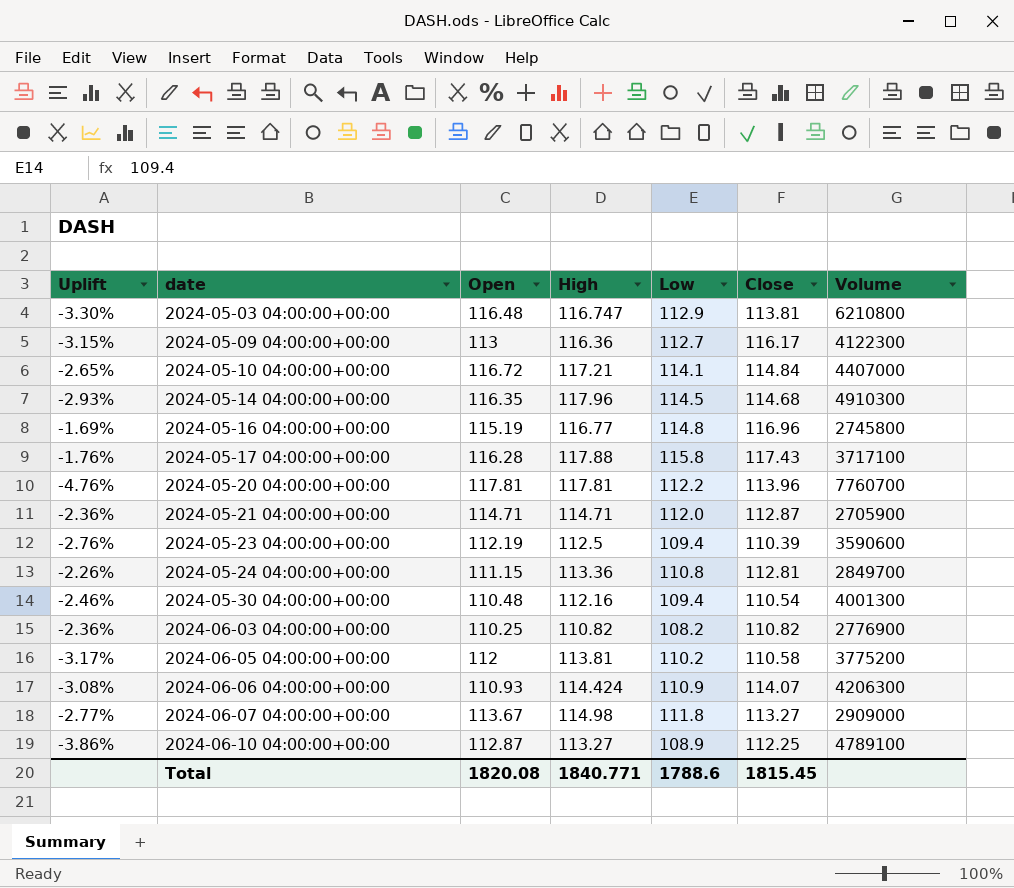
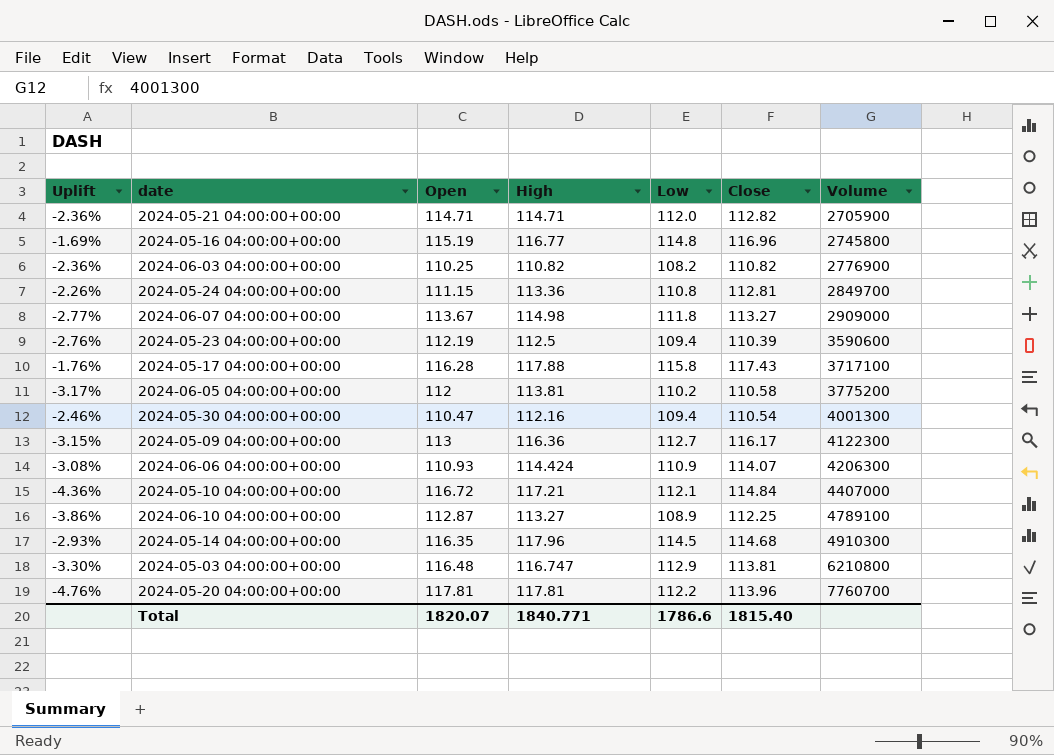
row order: date ascending -> Volume ascending
2024-05-21 04:00:00+00:00 | Close: 112.87 -> 112.82
2024-05-30 04:00:00+00:00 | Open: 110.48 -> 110.47
2024-05-10 04:00:00+00:00 | Uplift: -2.65% -> -4.36%
2024-05-10 04:00:00+00:00 | Low: 114.1 -> 112.1
Total | Open: 1820.08 -> 1820.07
Total | Low: 1788.6 -> 1786.6
Total | Close: 1815.45 -> 1815.40

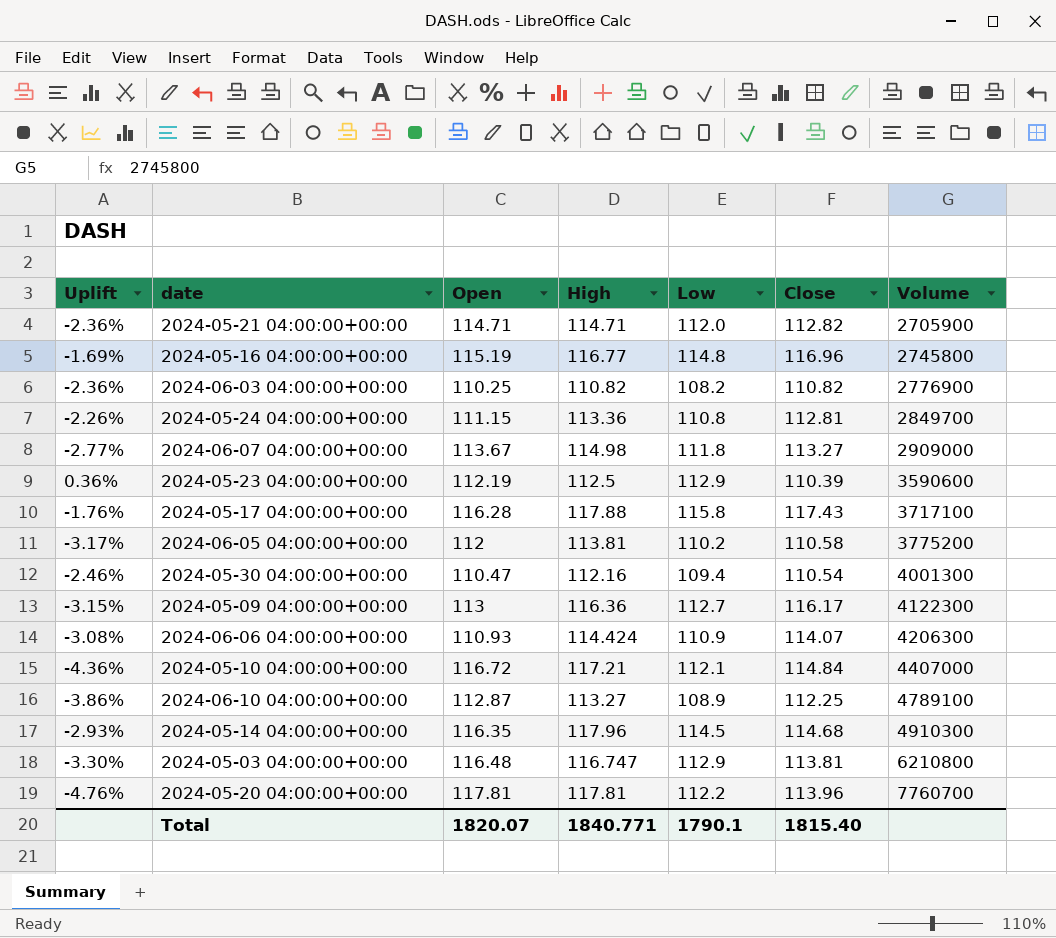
2024-05-23 04:00:00+00:00 | Uplift: -2.76% -> 0.36%
2024-05-23 04:00:00+00:00 | Low: 109.4 -> 112.9
Total | Low: 1786.6 -> 1790.1

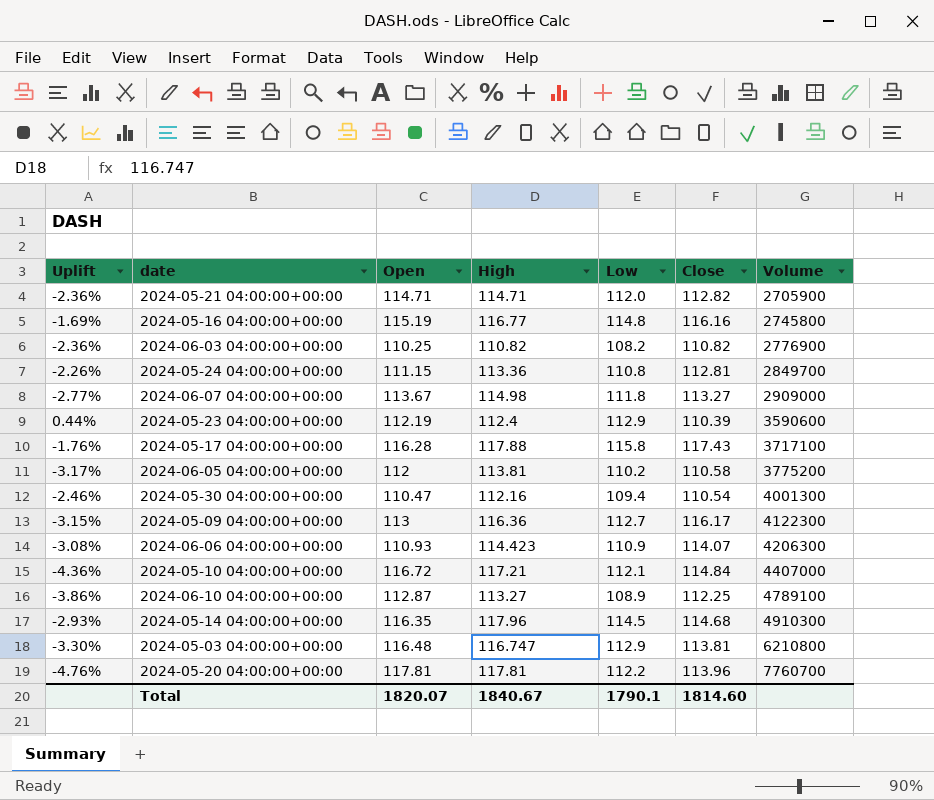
2024-05-16 04:00:00+00:00 | Close: 116.96 -> 116.16
2024-05-23 04:00:00+00:00 | Uplift: 0.36% -> 0.44%
2024-05-23 04:00:00+00:00 | High: 112.5 -> 112.4
2024-06-06 04:00:00+00:00 | High: 114.424 -> 114.423
Total | High: 1840.771 -> 1840.67
Total | Close: 1815.40 -> 1814.60

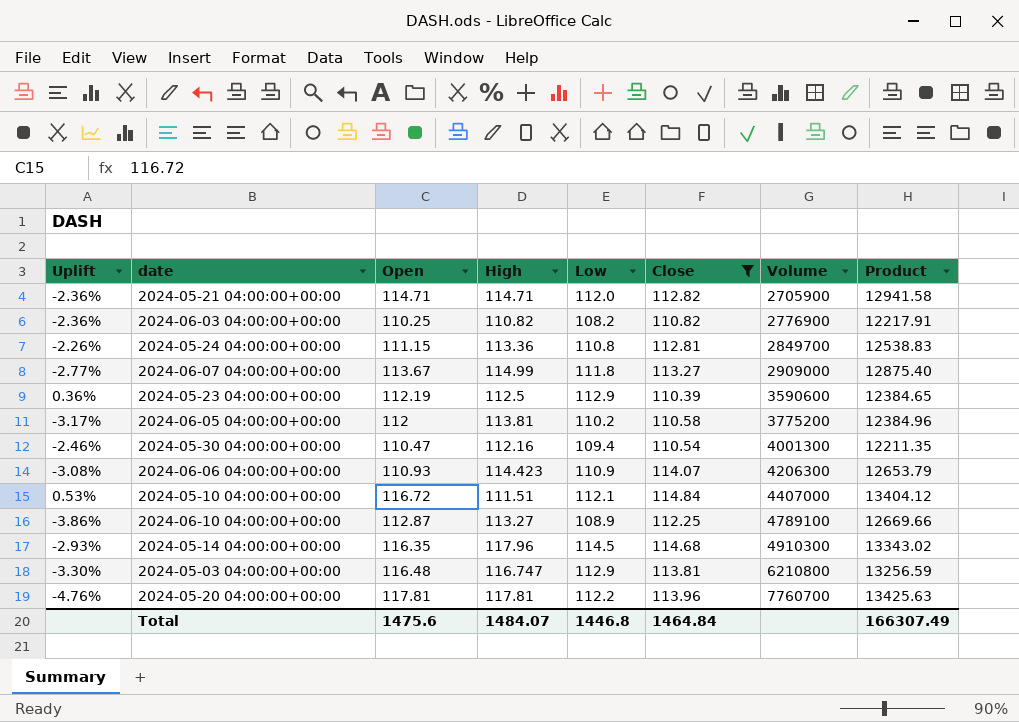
filter: none -> Close <= 114.84
column Product | formula: none -> [Open] * [Close]
2024-06-07 04:00:00+00:00 | High: 114.98 -> 114.99
2024-05-23 04:00:00+00:00 | Uplift: 0.44% -> 0.36%
2024-05-23 04:00:00+00:00 | High: 112.4 -> 112.5
2024-05-10 04:00:00+00:00 | Uplift: -4.36% -> 0.53%
2024-05-10 04:00:00+00:00 | High: 117.21 -> 111.51
Total | Open: 1820.07 -> 1475.6
Total | High: 1840.67 -> 1484.07
Total | Low: 1790.1 -> 1446.8
Total | Close: 1814.60 -> 1464.84

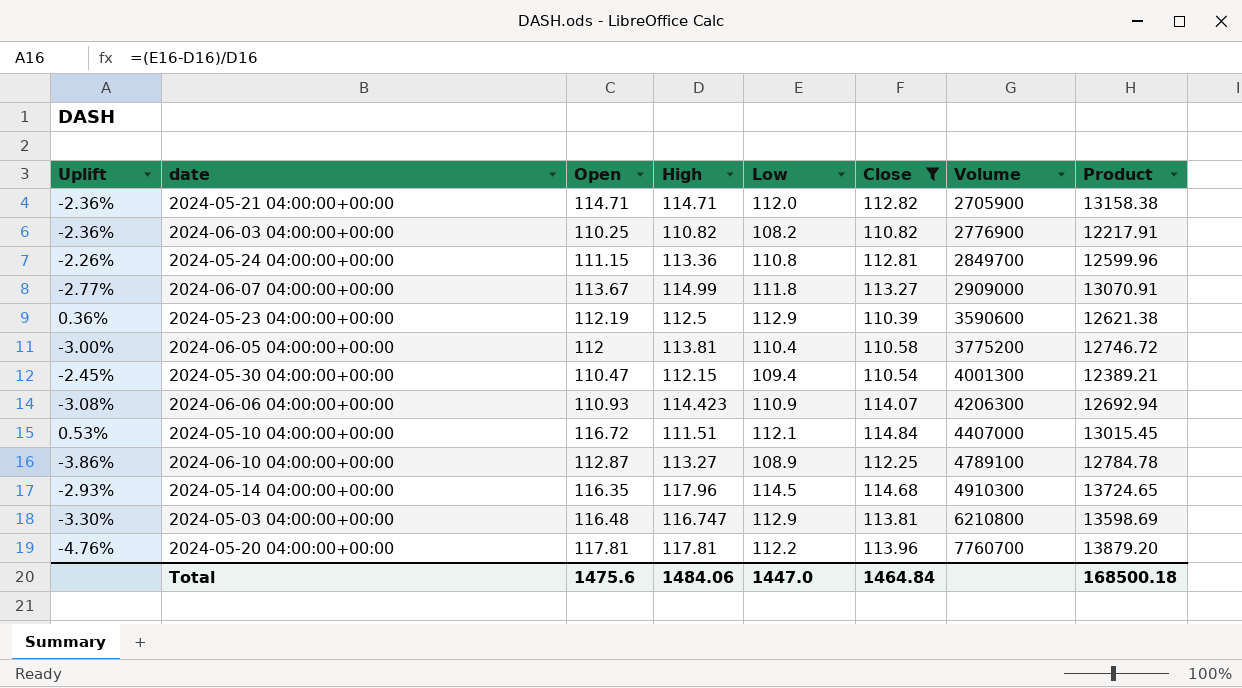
column Product | formula: [Open] * [Close] -> [Open] * [High]
2024-06-05 04:00:00+00:00 | Uplift: -3.17% -> -3.00%
2024-06-05 04:00:00+00:00 | Low: 110.2 -> 110.4
2024-05-30 04:00:00+00:00 | Uplift: -2.46% -> -2.45%
2024-05-30 04:00:00+00:00 | High: 112.16 -> 112.15
Total | High: 1484.07 -> 1484.06
Total | Low: 1446.8 -> 1447.0
Total | Product: 166307.49 -> 168500.18

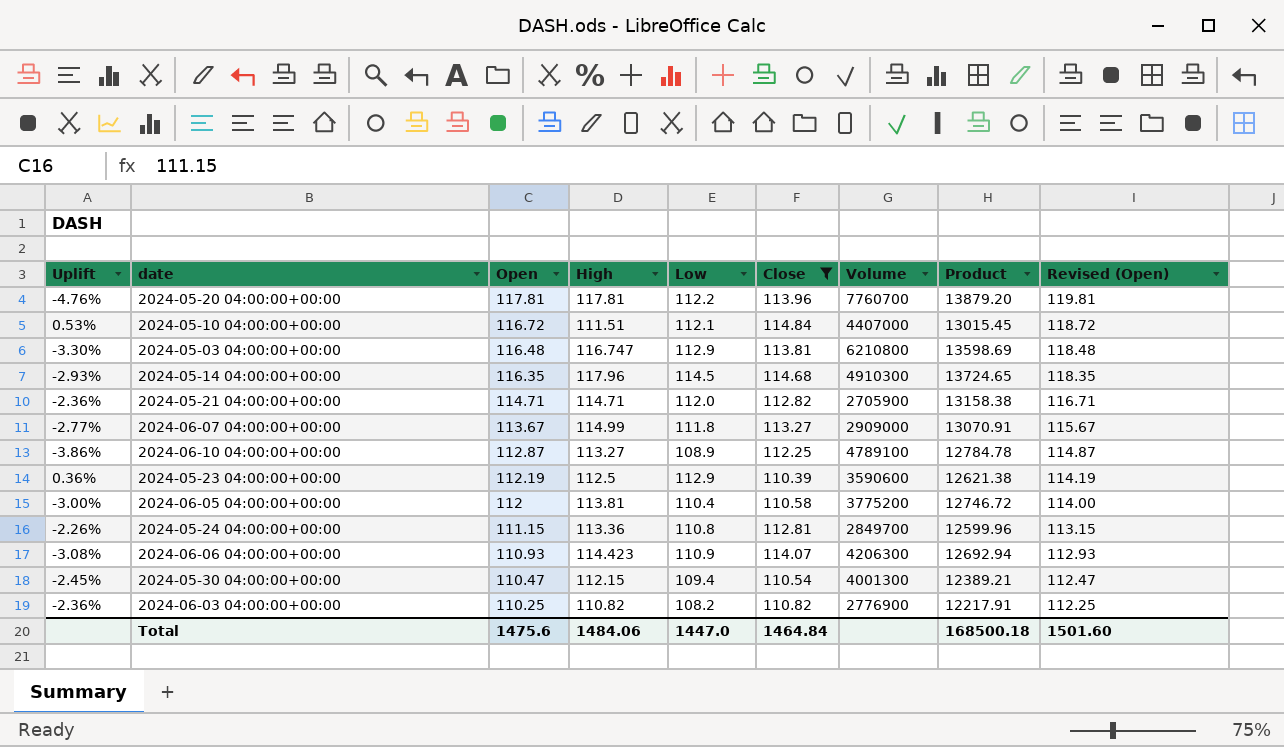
row order: Volume ascending -> Open descending
column Revised (Open) | formula: none -> [Open] + 2

